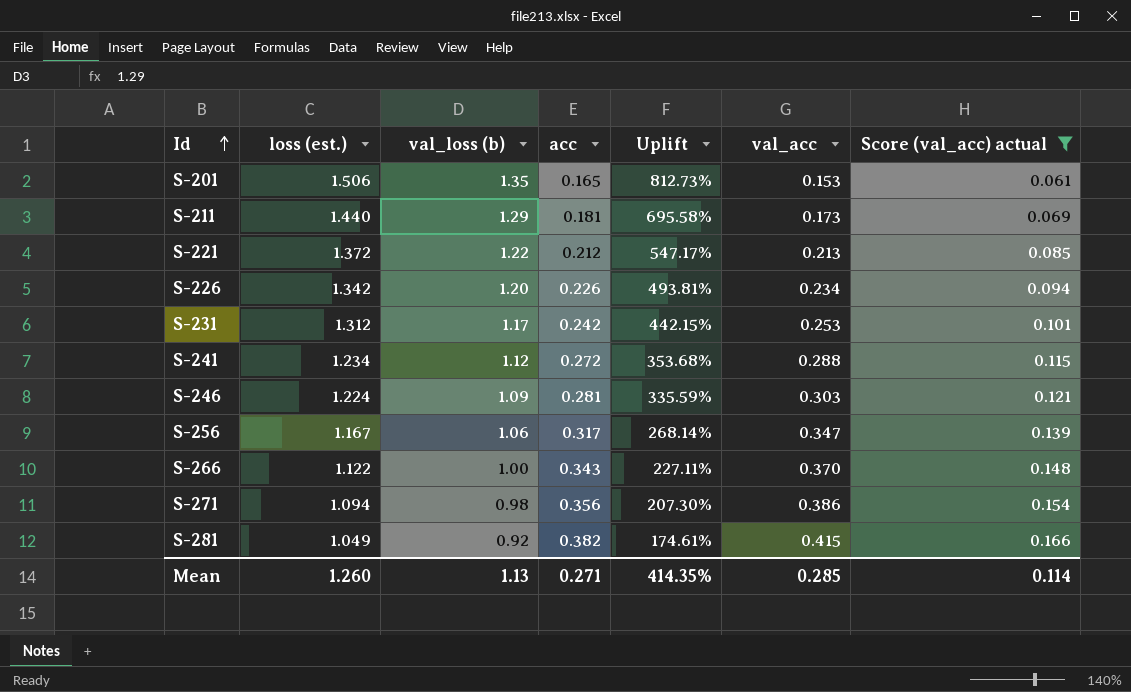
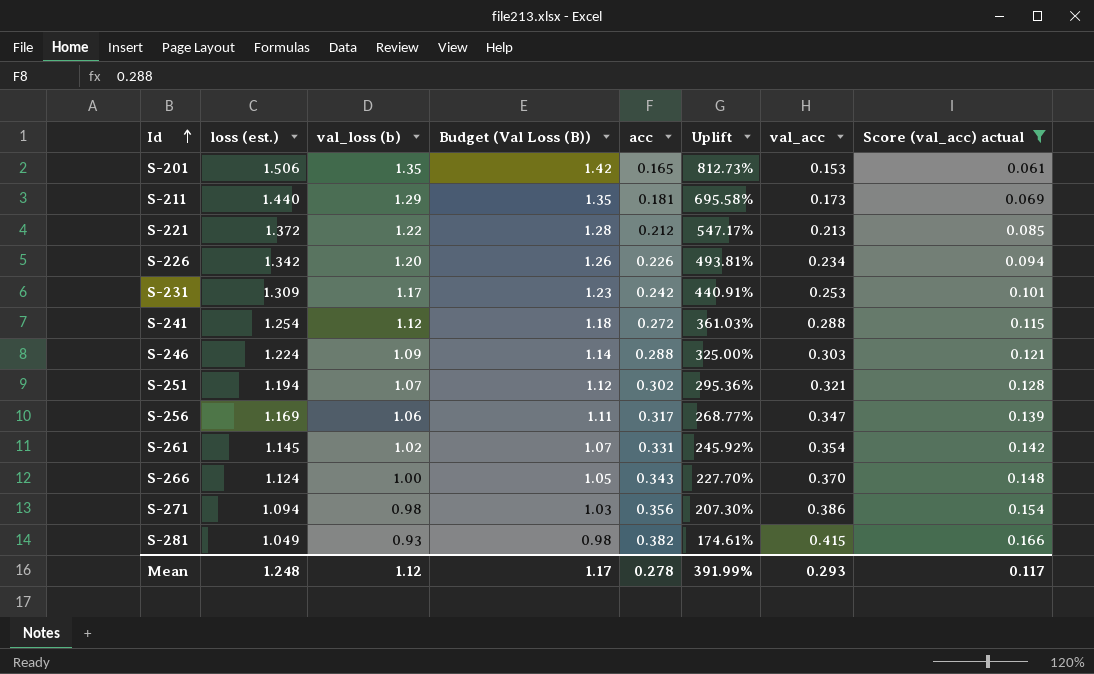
column Budget (Val Loss (B)) | formula: none -> [val_loss (b)] * 1.05
S-231 | loss (est.): 1.312 -> 1.309
S-231 | Uplift: 442.15% -> 440.91%
S-241 | loss (est.): 1.234 -> 1.254
S-241 | Uplift: 353.68% -> 361.03%
S-246 | acc: 0.281 -> 0.288
S-246 | Uplift: 335.59% -> 325.00%
row S-251: none -> 1.194 | 1.07 | 1.12 | 0.302 | 295.36% | 0.321 | 0.128
S-256 | loss (est.): 1.167 -> 1.169
S-256 | Uplift: 268.14% -> 268.77%
row S-261: none -> 1.145 | 1.02 | 1.07 | 0.331 | 245.92% | 0.354 | 0.142
S-266 | loss (est.): 1.122 -> 1.124
S-266 | Uplift: 227.11% -> 227.70%
S-281 | val_loss (b): 0.92 -> 0.93
Mean | loss (est.): 1.260 -> 1.248
Mean | val_loss (b): 1.13 -> 1.12
Mean | acc: 0.271 -> 0.278
Mean | Uplift: 414.35% -> 391.99%
Mean | val_acc: 0.285 -> 0.293
Mean | Score (val_acc) actual: 0.114 -> 0.117

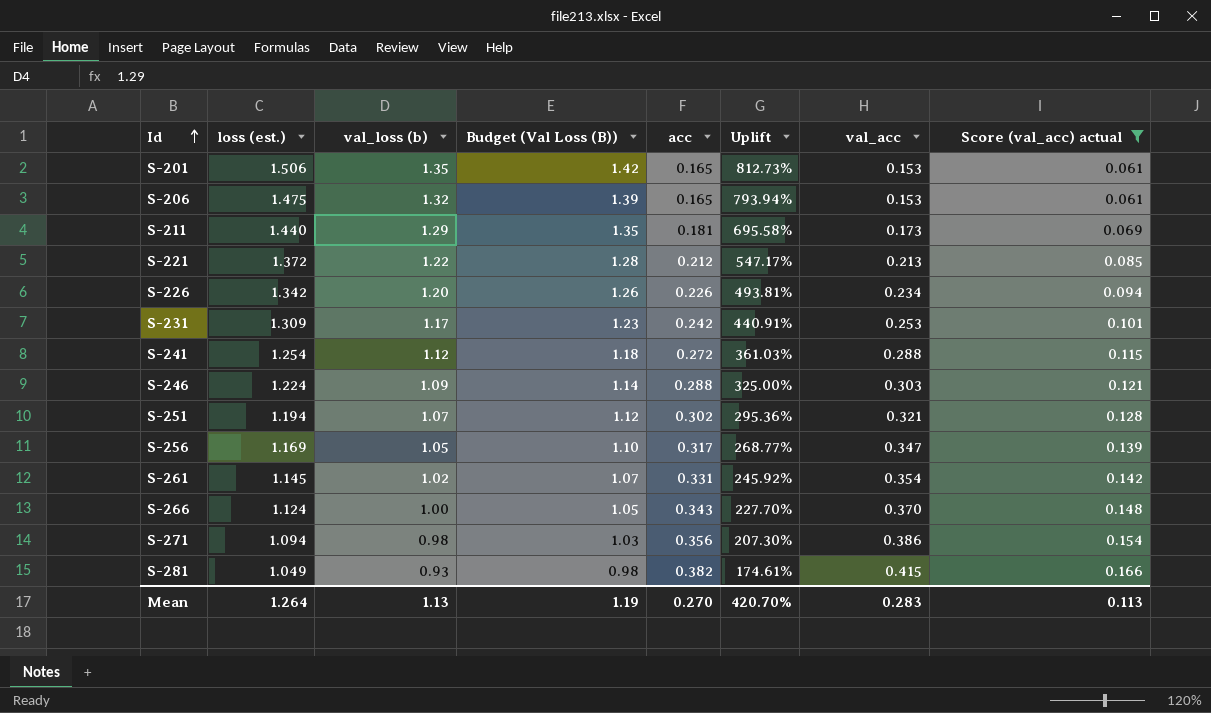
row S-206: none -> 1.475 | 1.32 | 1.39 | 0.165 | 793.94% | 0.153 | 0.061
S-256 | val_loss (b): 1.06 -> 1.05
S-256 | Budget (Val Loss (B)): 1.11 -> 1.10
Mean | loss (est.): 1.248 -> 1.264
Mean | val_loss (b): 1.12 -> 1.13
Mean | Budget (Val Loss (B)): 1.17 -> 1.19
Mean | acc: 0.278 -> 0.270
Mean | Uplift: 391.99% -> 420.70%
Mean | val_acc: 0.293 -> 0.283
Mean | Score (val_acc) actual: 0.117 -> 0.113

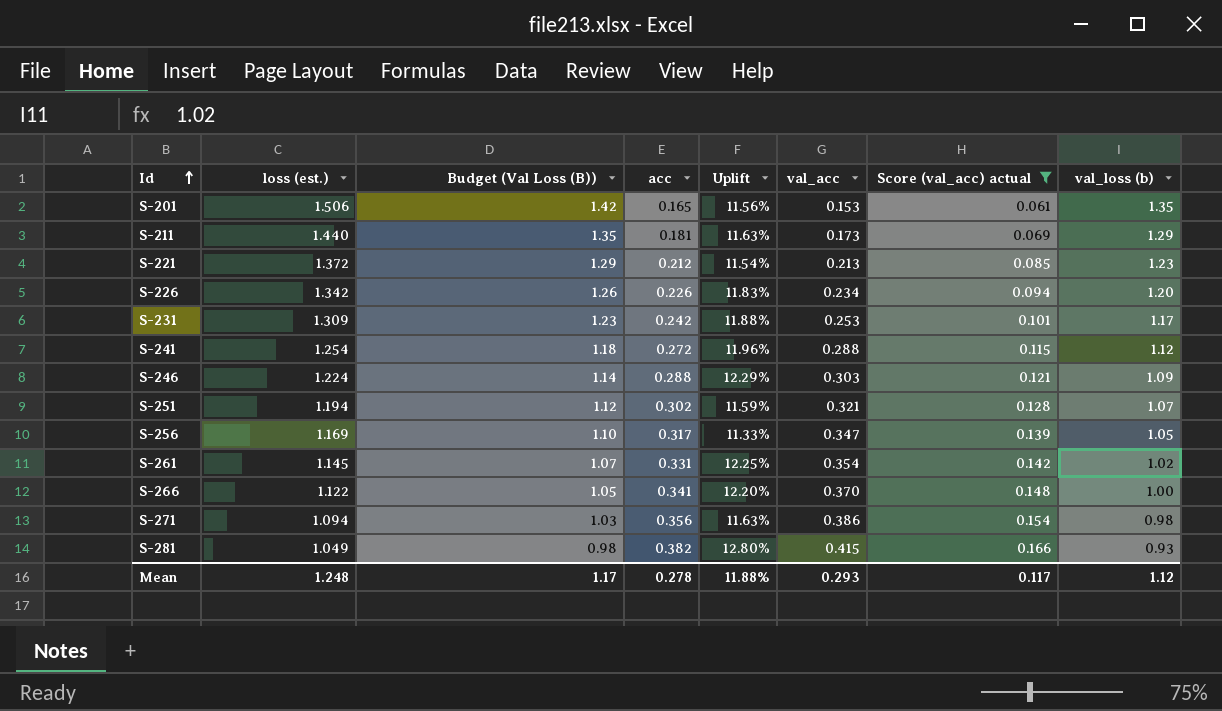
column Uplift | formula: ([loss (est.)] - [acc]) / [acc] -> ([loss (est.)] - [val_loss (b)]) / [val_loss (b)]
column val_loss (b) | position: 3 -> 8
row S-206: 1.475 | 1.32 | 1.39 | 0.165 | 793.94% | 0.153 | 0.061 -> none
S-221 | Budget (Val Loss (B)): 1.28 -> 1.29
S-221 | val_loss (b): 1.22 -> 1.23
S-266 | loss (est.): 1.124 -> 1.122
S-266 | acc: 0.343 -> 0.341
Mean | loss (est.): 1.264 -> 1.248
Mean | Budget (Val Loss (B)): 1.19 -> 1.17
Mean | acc: 0.270 -> 0.278
Mean | Uplift: 420.70% -> 11.88%
Mean | val_acc: 0.283 -> 0.293
Mean | Score (val_acc) actual: 0.113 -> 0.117
Mean | val_loss (b): 1.13 -> 1.12

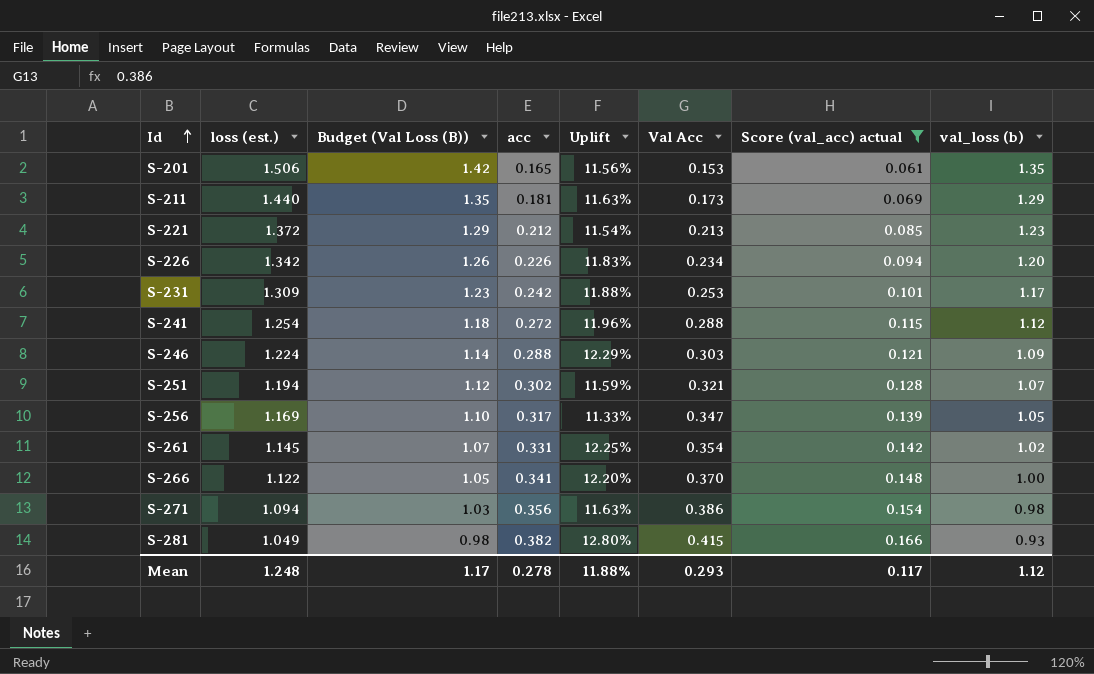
column name: val_acc -> Val Acc

